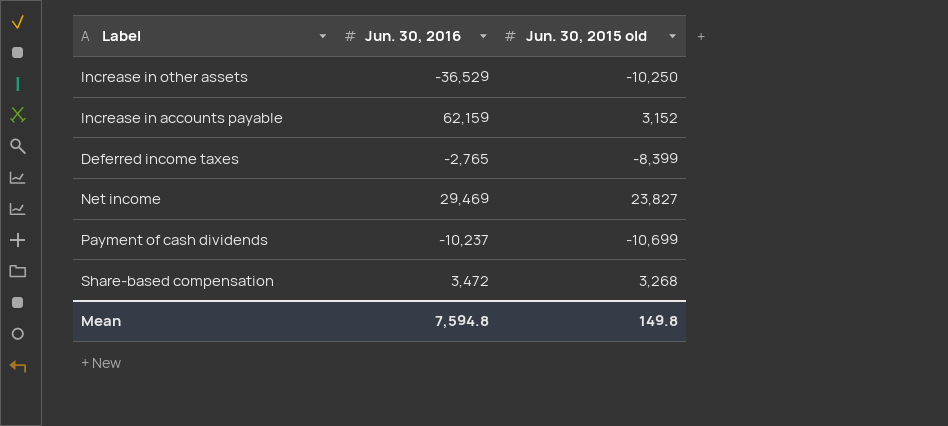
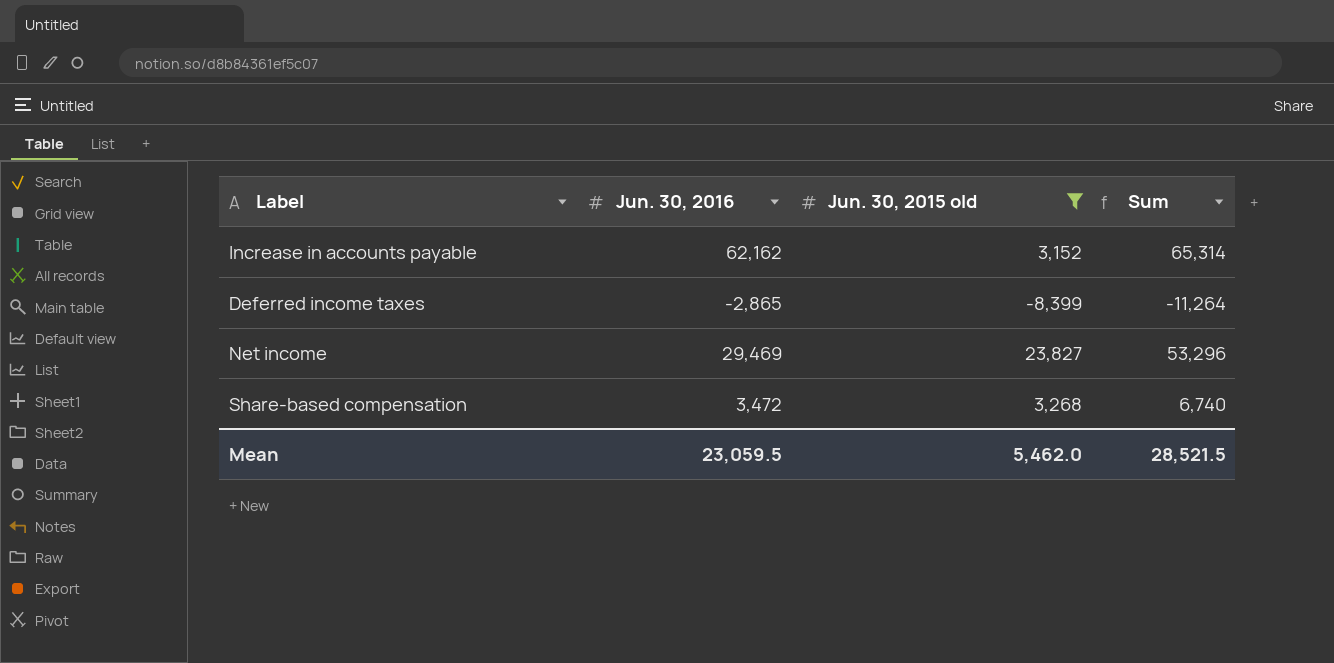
filter: none -> Jun. 30, 2015 old >= -8,399
column Sum | formula: none -> [Jun. 30, 2016] + [Jun. 30, 2015 old]
Increase in accounts payable | Jun. 30, 2016: 62,159 -> 62,162
Deferred income taxes | Jun. 30, 2016: -2,765 -> -2,865
Mean | Jun. 30, 2016: 7,594.8 -> 23,059.5
Mean | Jun. 30, 2015 old: 149.8 -> 5,462.0

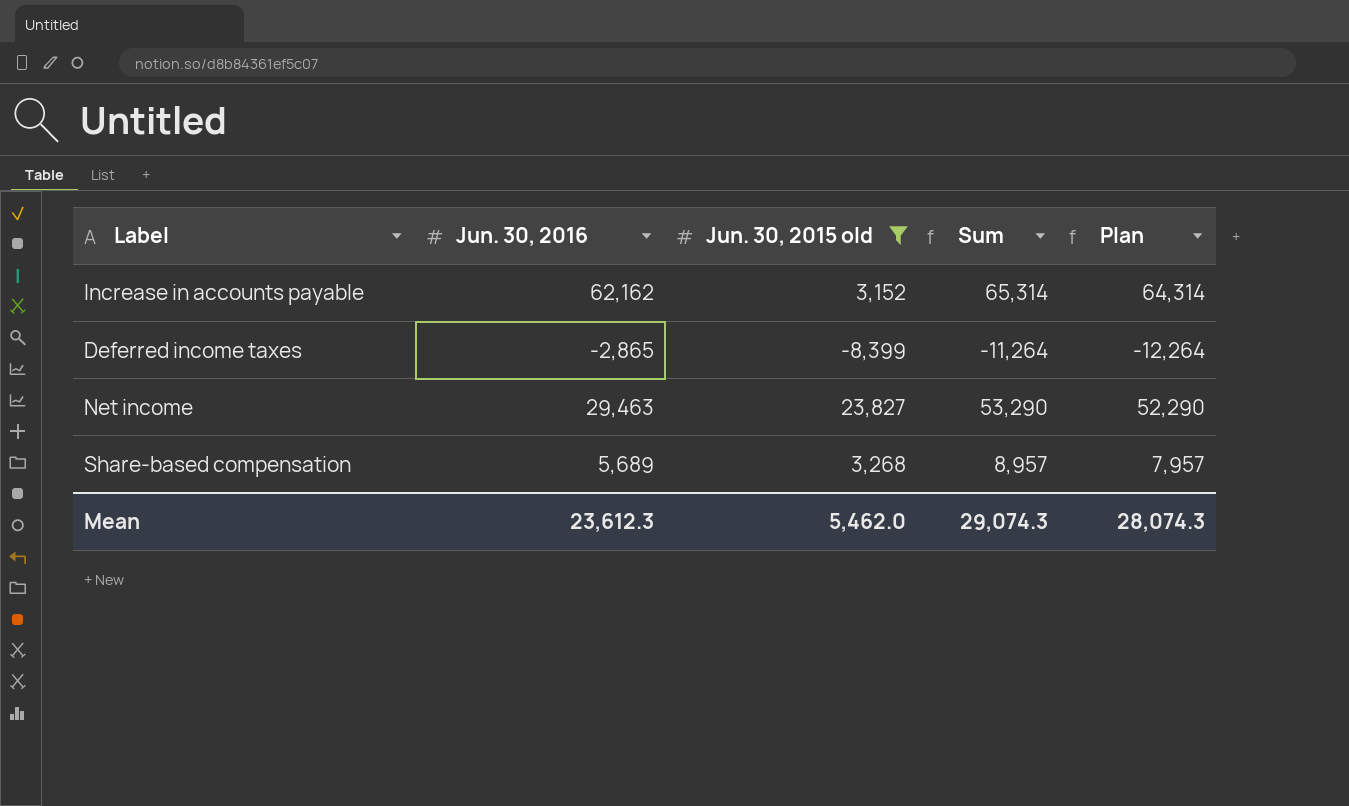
column Plan | formula: none -> [Sum] - 1000
Net income | Jun. 30, 2016: 29,469 -> 29,463
Net income | Sum: 53,296 -> 53,290
Share-based compensation | Jun. 30, 2016: 3,472 -> 5,689
Share-based compensation | Sum: 6,740 -> 8,957
Mean | Jun. 30, 2016: 23,059.5 -> 23,612.3
Mean | Sum: 28,521.5 -> 29,074.3

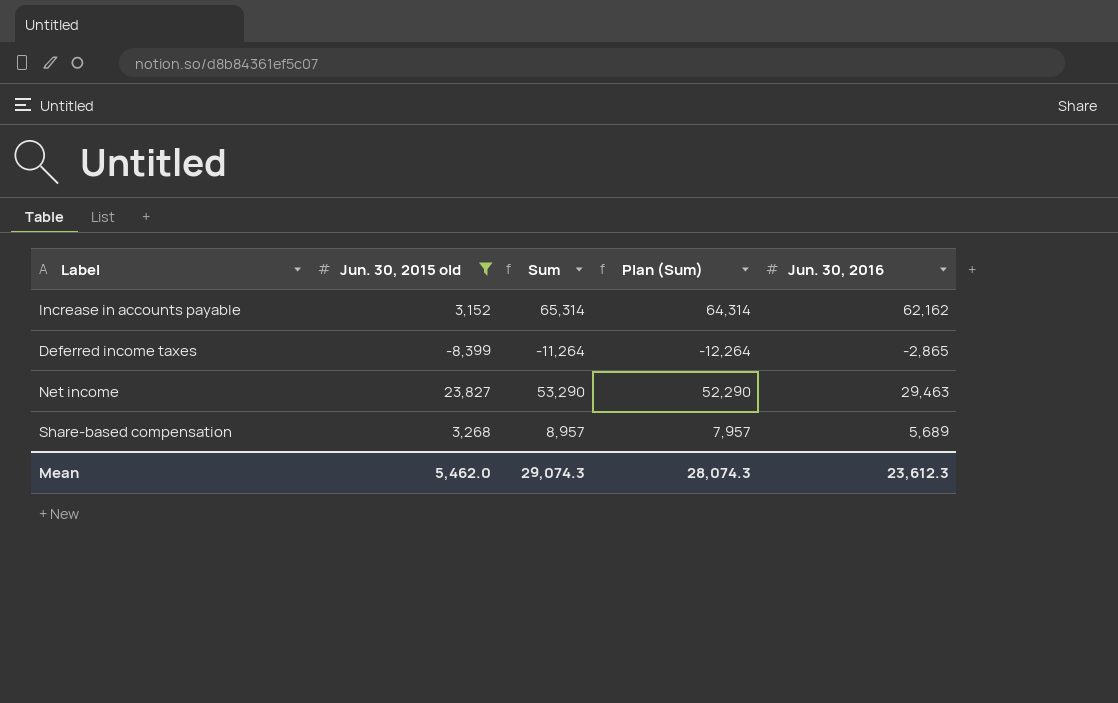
column name: Plan -> Plan (Sum)
column Jun. 30, 2016 | position: 2 -> 5

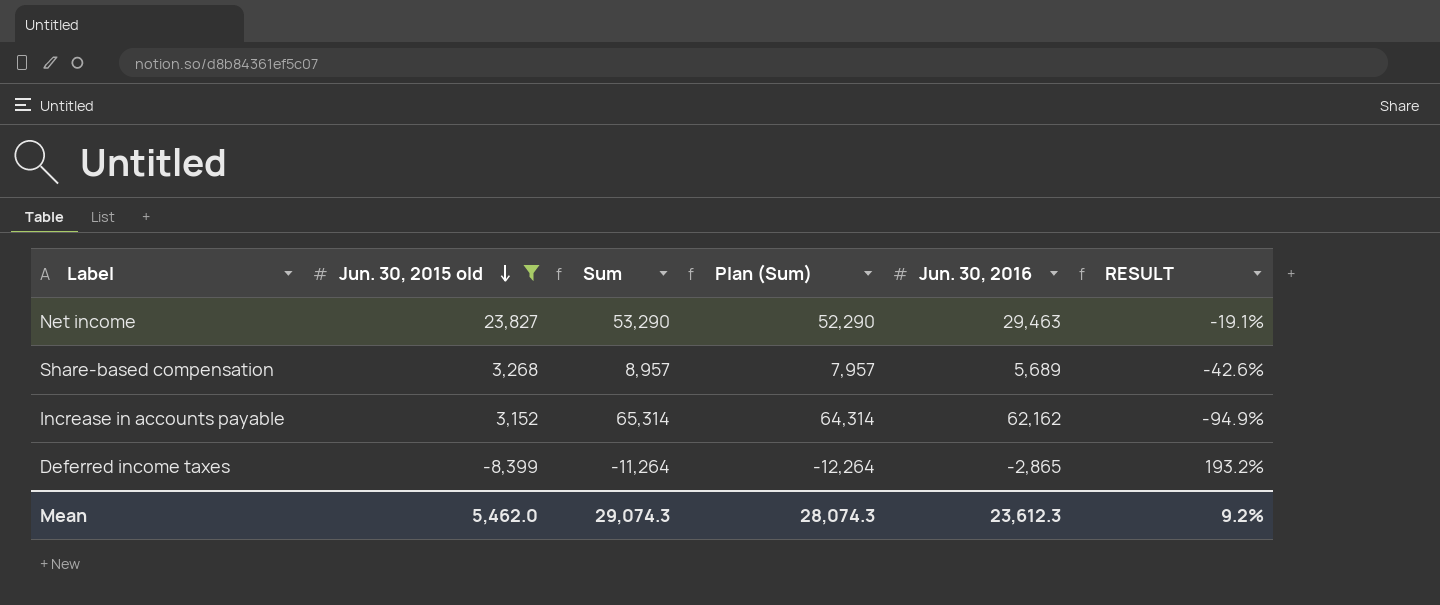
row order: none -> Jun. 30, 2015 old descending
column RESULT | formula: none -> ([Jun. 30, 2015 old] - [Jun. 30, 2016]) / [Jun. 30, 2016]

